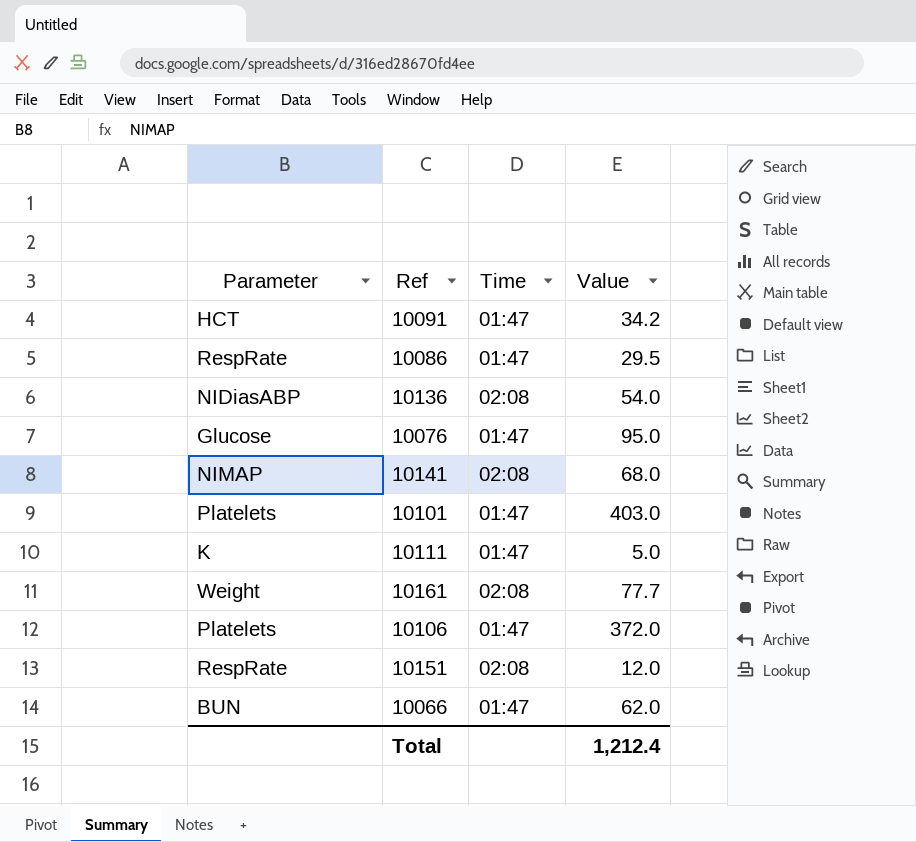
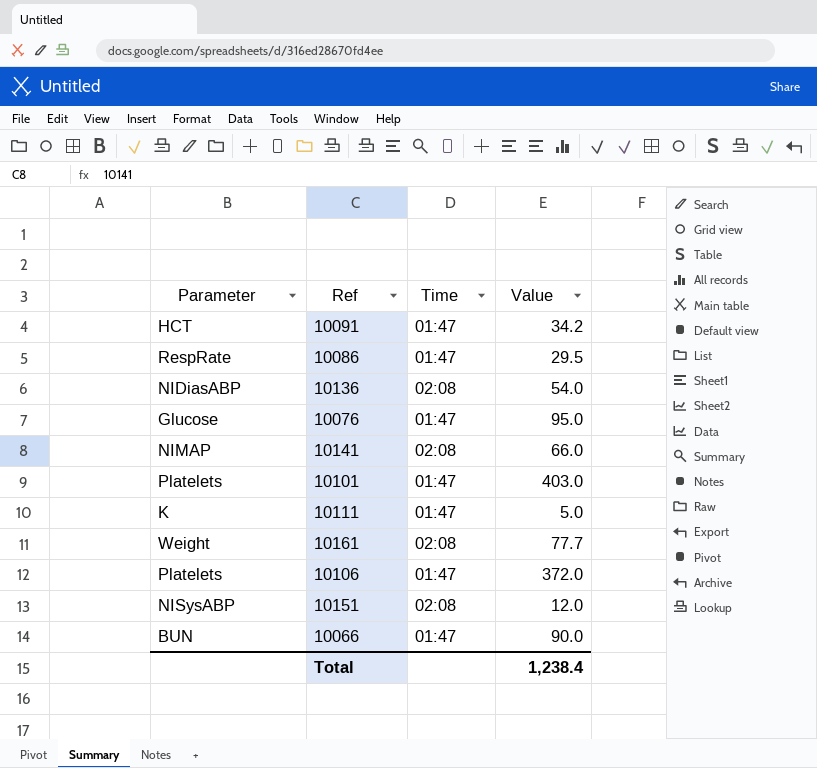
10141 | Value: 68.0 -> 66.0
10151 | Parameter: RespRate -> NISysABP
10066 | Value: 62.0 -> 90.0
Total | Value: 1,212.4 -> 1,238.4

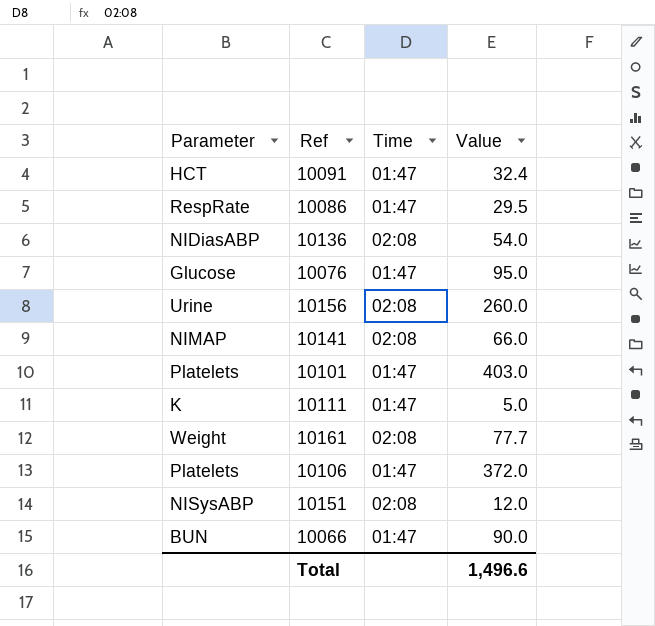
10091 | Value: 34.2 -> 32.4
row 10156: none -> Urine | 02:08 | 260.0
Total | Value: 1,238.4 -> 1,496.6

